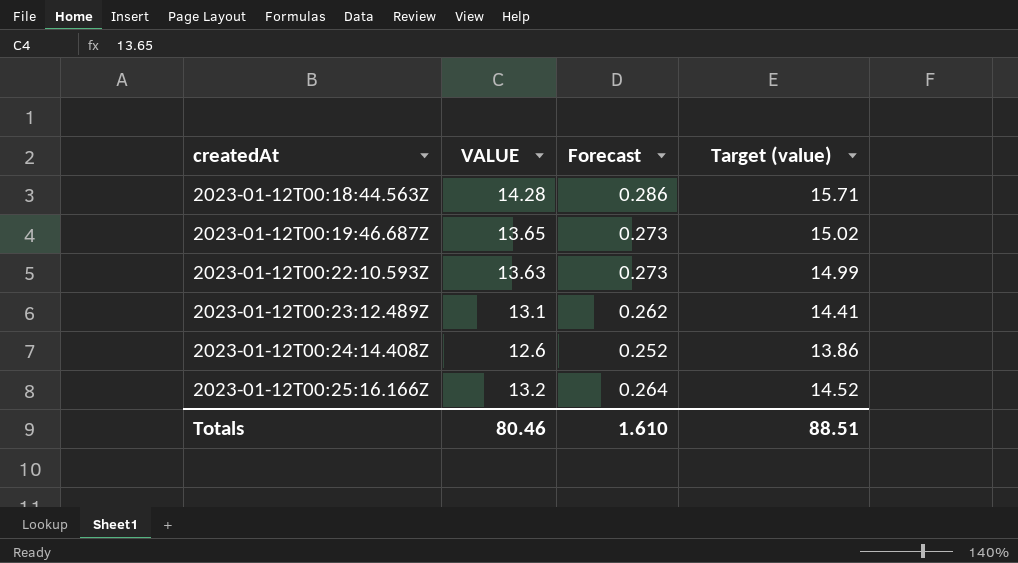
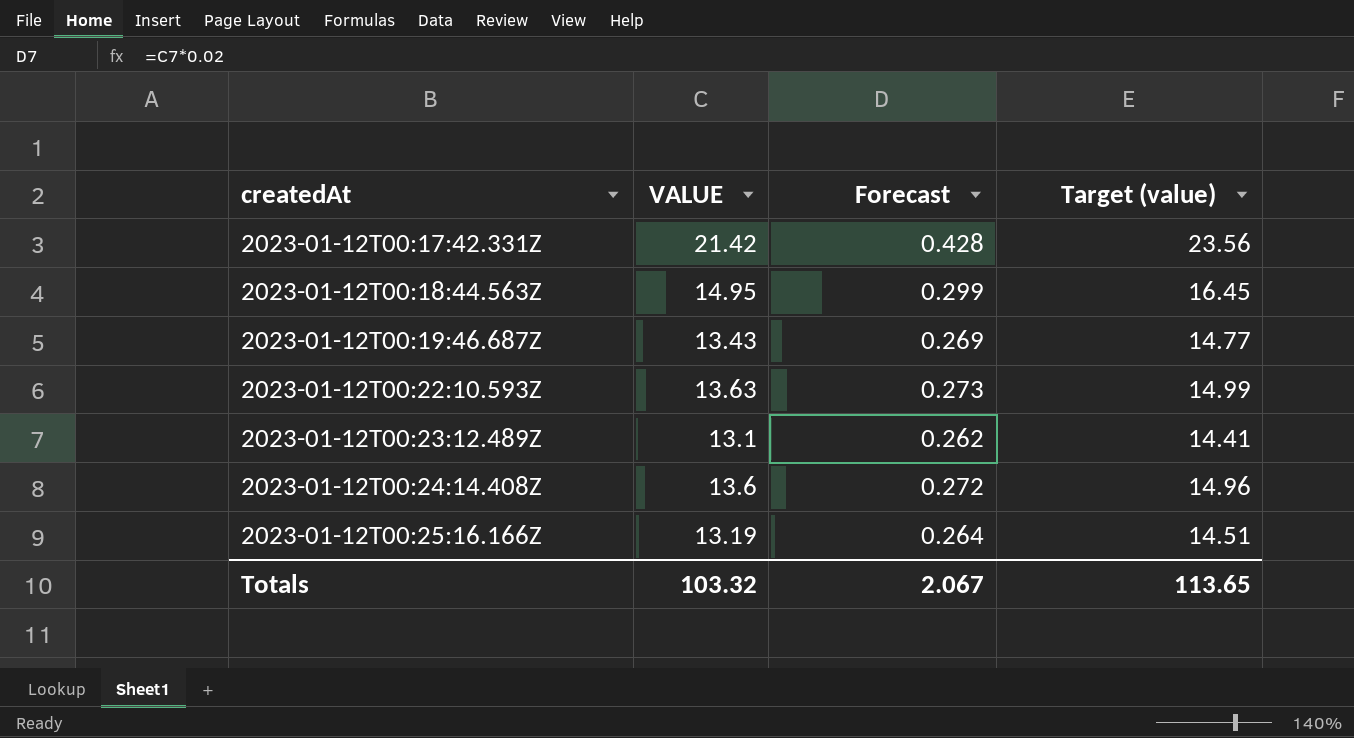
row 2023-01-12T00:17:42.331Z: none -> 21.42 | 0.428 | 23.56
2023-01-12T00:18:44.563Z | VALUE: 14.28 -> 14.95
2023-01-12T00:18:44.563Z | Forecast: 0.286 -> 0.299
2023-01-12T00:18:44.563Z | Target (value): 15.71 -> 16.45
2023-01-12T00:19:46.687Z | VALUE: 13.65 -> 13.43
2023-01-12T00:19:46.687Z | Forecast: 0.273 -> 0.269
2023-01-12T00:19:46.687Z | Target (value): 15.02 -> 14.77
2023-01-12T00:24:14.408Z | VALUE: 12.6 -> 13.6
2023-01-12T00:24:14.408Z | Forecast: 0.252 -> 0.272
2023-01-12T00:24:14.408Z | Target (value): 13.86 -> 14.96
2023-01-12T00:25:16.166Z | VALUE: 13.2 -> 13.19
2023-01-12T00:25:16.166Z | Target (value): 14.52 -> 14.51
Totals | VALUE: 80.46 -> 103.32
Totals | Forecast: 1.610 -> 2.067
Totals | Target (value): 88.51 -> 113.65

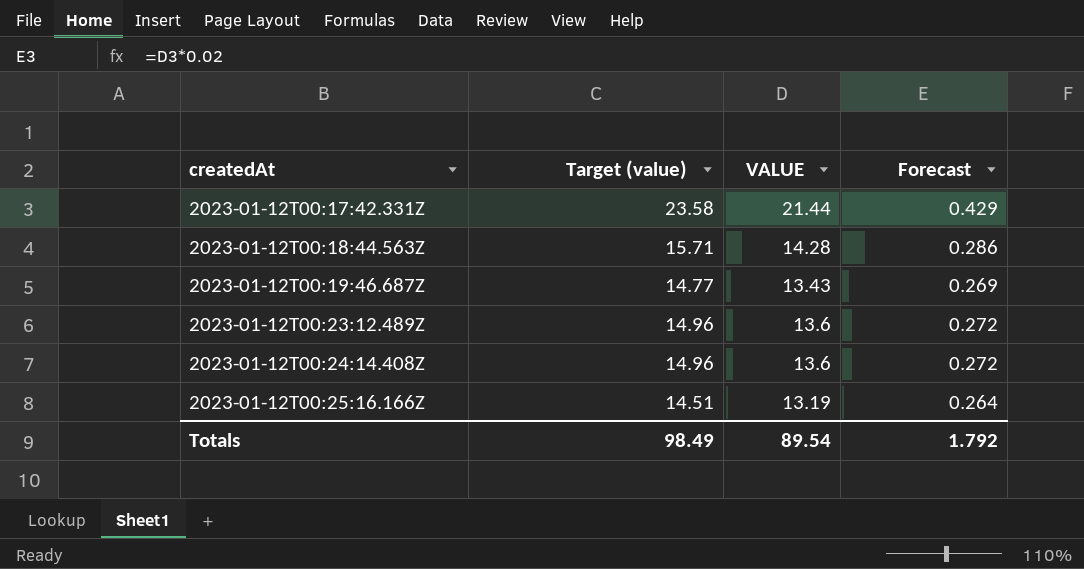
column Target (value) | position: 4 -> 2
row 2023-01-12T00:22:10.593Z: 13.63 | 0.273 | 14.99 -> none
2023-01-12T00:17:42.331Z | Target (value): 23.56 -> 23.58
2023-01-12T00:17:42.331Z | VALUE: 21.42 -> 21.44
2023-01-12T00:17:42.331Z | Forecast: 0.428 -> 0.429
2023-01-12T00:18:44.563Z | Target (value): 16.45 -> 15.71
2023-01-12T00:18:44.563Z | VALUE: 14.95 -> 14.28
2023-01-12T00:18:44.563Z | Forecast: 0.299 -> 0.286
2023-01-12T00:23:12.489Z | Target (value): 14.41 -> 14.96
2023-01-12T00:23:12.489Z | VALUE: 13.1 -> 13.6
2023-01-12T00:23:12.489Z | Forecast: 0.262 -> 0.272
Totals | Target (value): 113.65 -> 98.49
Totals | VALUE: 103.32 -> 89.54
Totals | Forecast: 2.067 -> 1.792

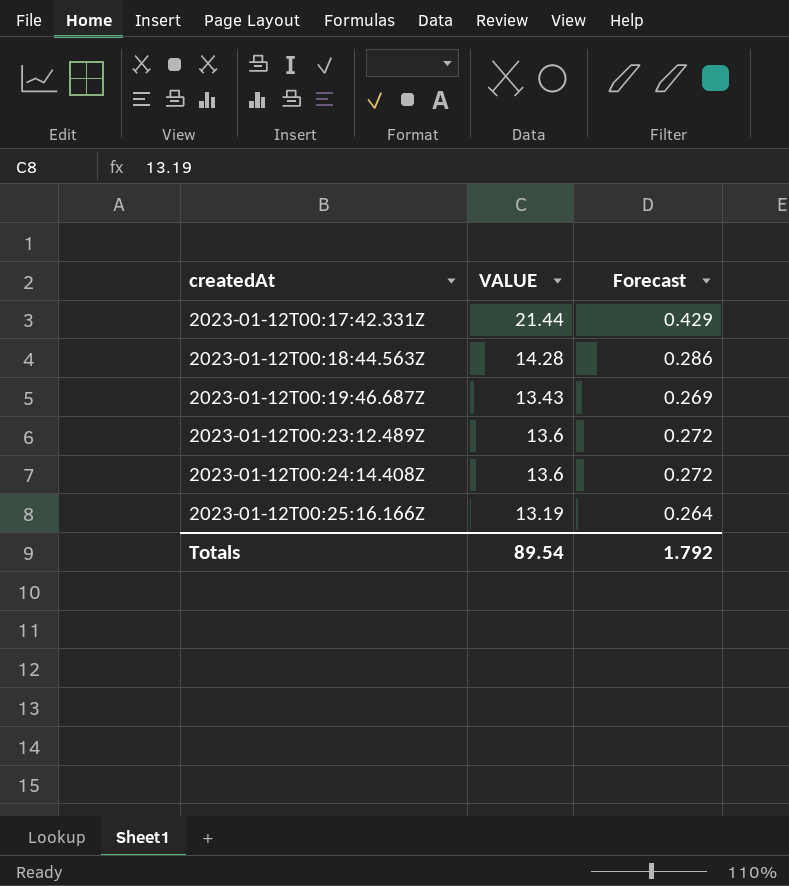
column Target (value) | formula: [VALUE] * 1.1 -> none

